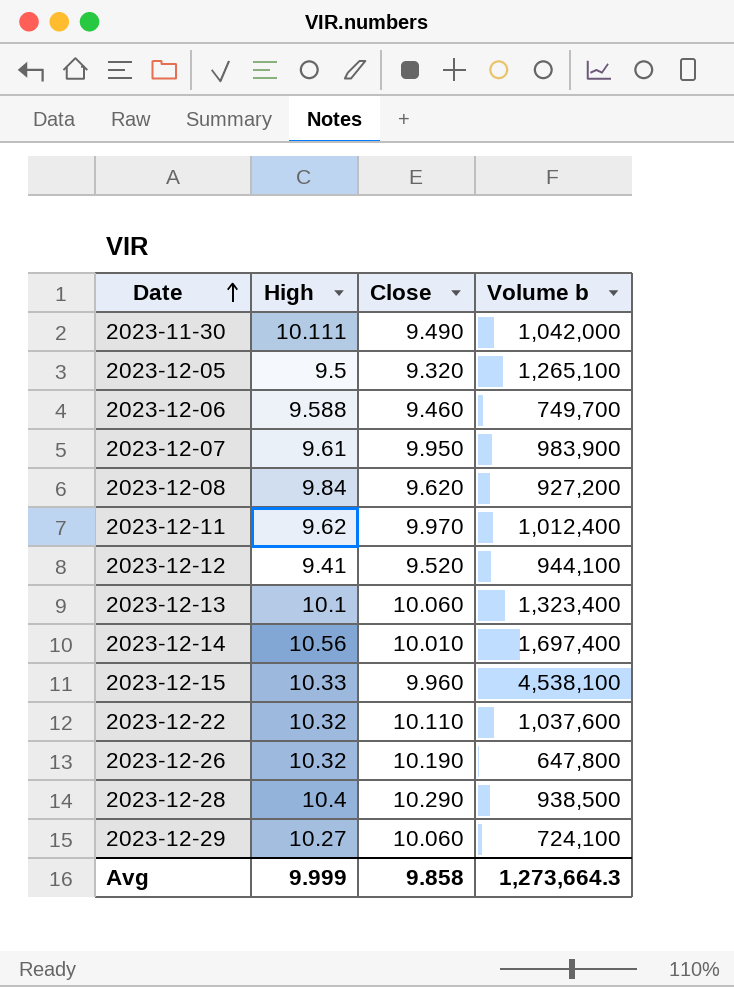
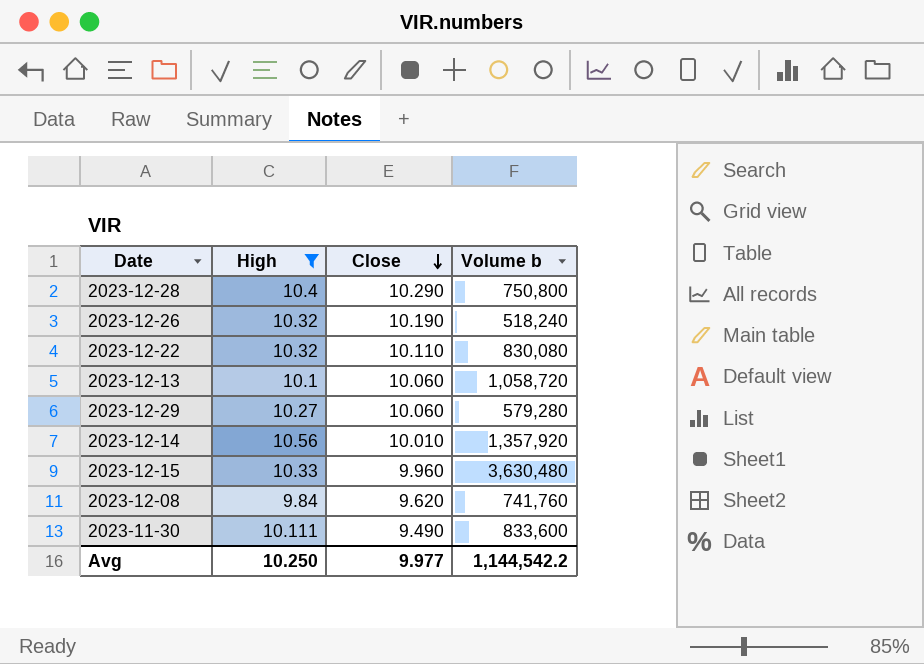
filter: none -> High >= 9.84
row order: Date ascending -> Close descending
2023-12-28 | Volume b: 938,500 -> 750,800
2023-12-26 | Volume b: 647,800 -> 518,240
2023-12-22 | Volume b: 1,037,600 -> 830,080
2023-12-13 | Volume b: 1,323,400 -> 1,058,720
2023-12-29 | Volume b: 724,100 -> 579,280
2023-12-14 | Volume b: 1,697,400 -> 1,357,920
2023-12-15 | Volume b: 4,538,100 -> 3,630,480
2023-12-08 | Volume b: 927,200 -> 741,760
2023-11-30 | Volume b: 1,042,000 -> 833,600
Avg | High: 9.999 -> 10.250
Avg | Close: 9.858 -> 9.977
Avg | Volume b: 1,273,664.3 -> 1,144,542.2

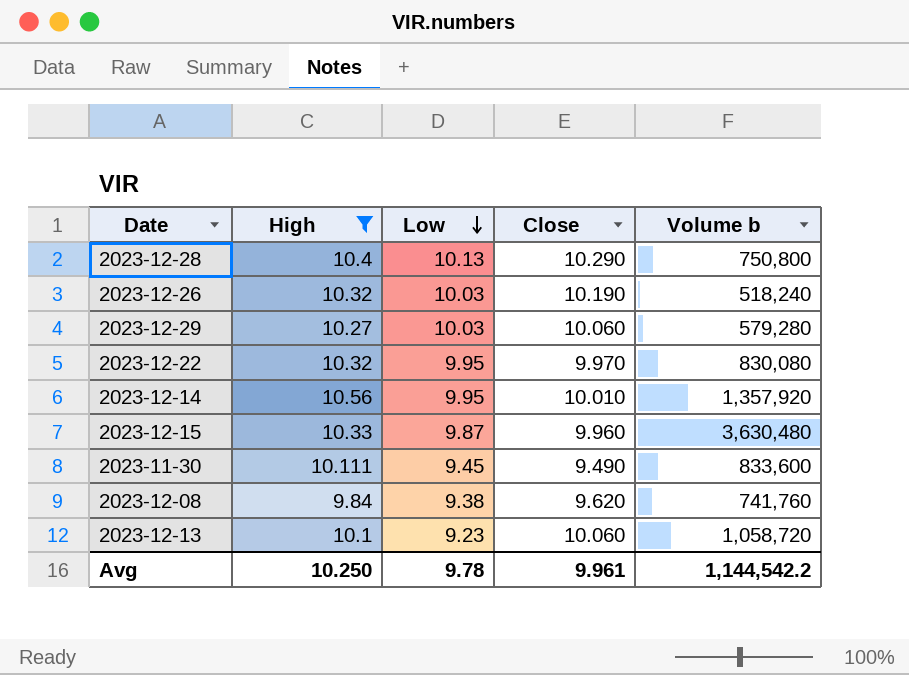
row order: Close descending -> Low descending
column Low | position: none -> 3
2023-12-22 | Close: 10.110 -> 9.970
Avg | Close: 9.977 -> 9.961

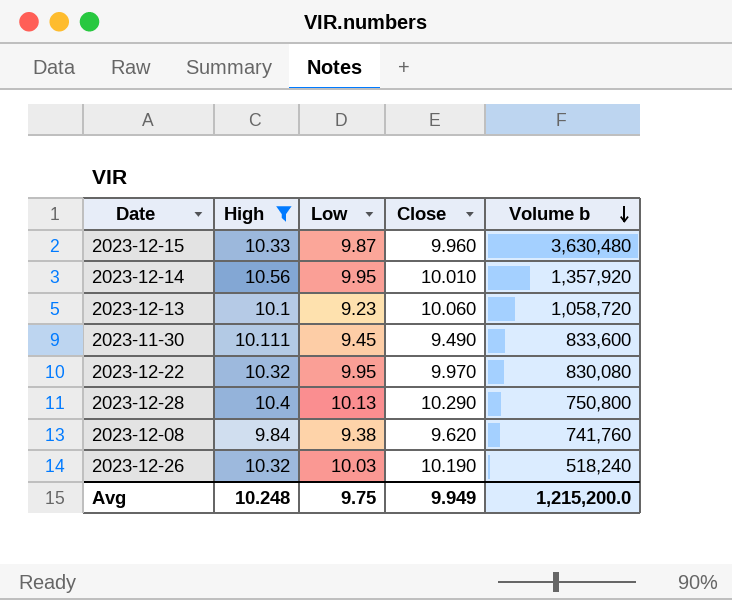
row order: Low descending -> Volume b descending
row 2023-12-29: 10.27 | 10.03 | 10.060 | 579,280 -> none
Avg | High: 10.250 -> 10.248
Avg | Low: 9.78 -> 9.75
Avg | Close: 9.961 -> 9.949
Avg | Volume b: 1,144,542.2 -> 1,215,200.0

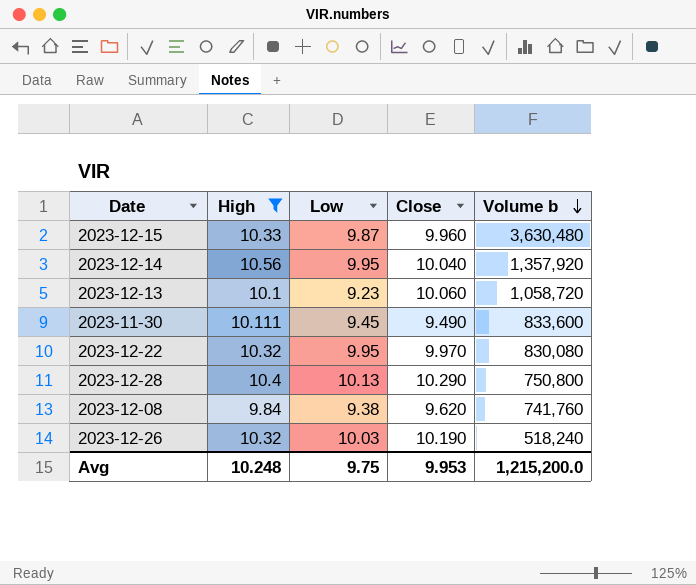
2023-12-14 | Close: 10.010 -> 10.040
Avg | Close: 9.949 -> 9.953

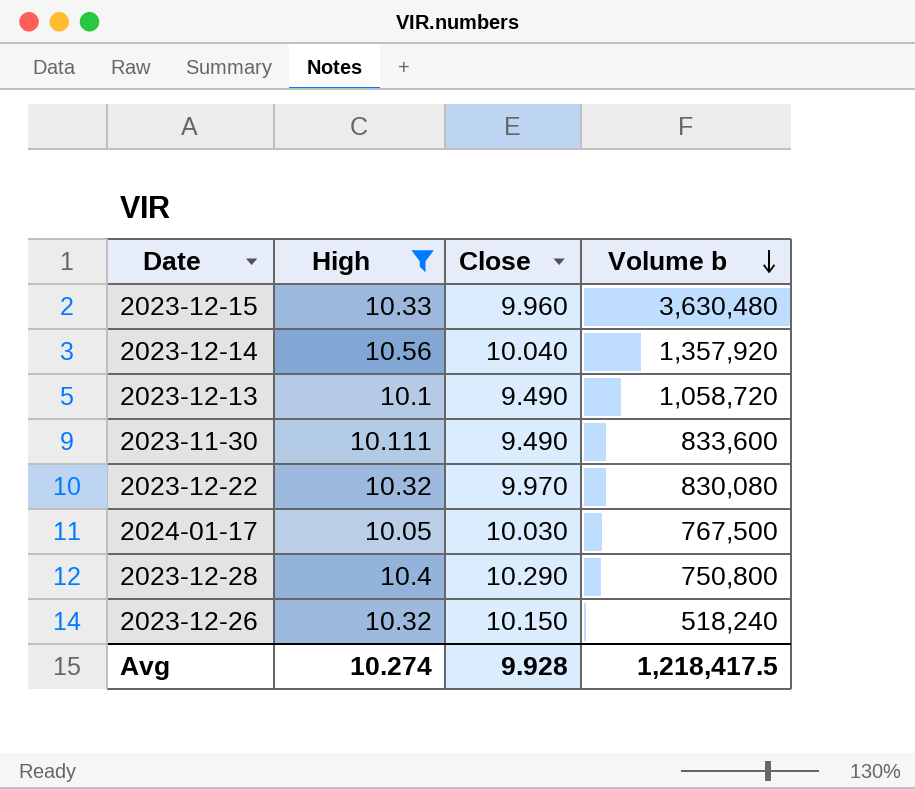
column Low | position: 3 -> none
row 2023-12-08: 9.84 | 9.38 | 9.620 | 741,760 -> none
2023-12-13 | Close: 10.060 -> 9.490
row 2024-01-17: none -> 10.05 | 10.030 | 767,500
2023-12-26 | Close: 10.190 -> 10.150
Avg | High: 10.248 -> 10.274
Avg | Close: 9.953 -> 9.928
Avg | Volume b: 1,215,200.0 -> 1,218,417.5

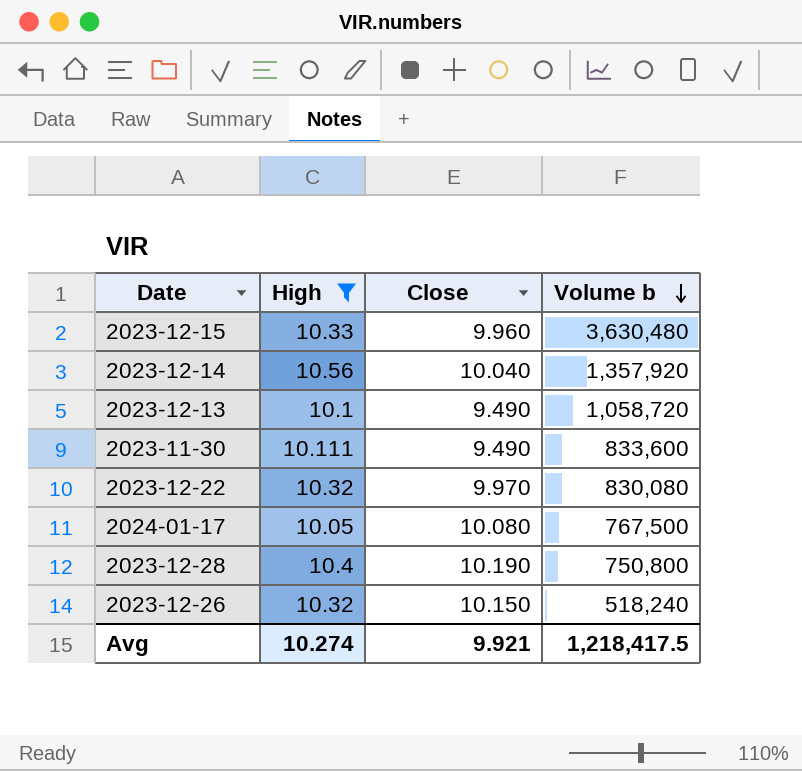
2024-01-17 | Close: 10.030 -> 10.080
2023-12-28 | Close: 10.290 -> 10.190
Avg | Close: 9.928 -> 9.921

